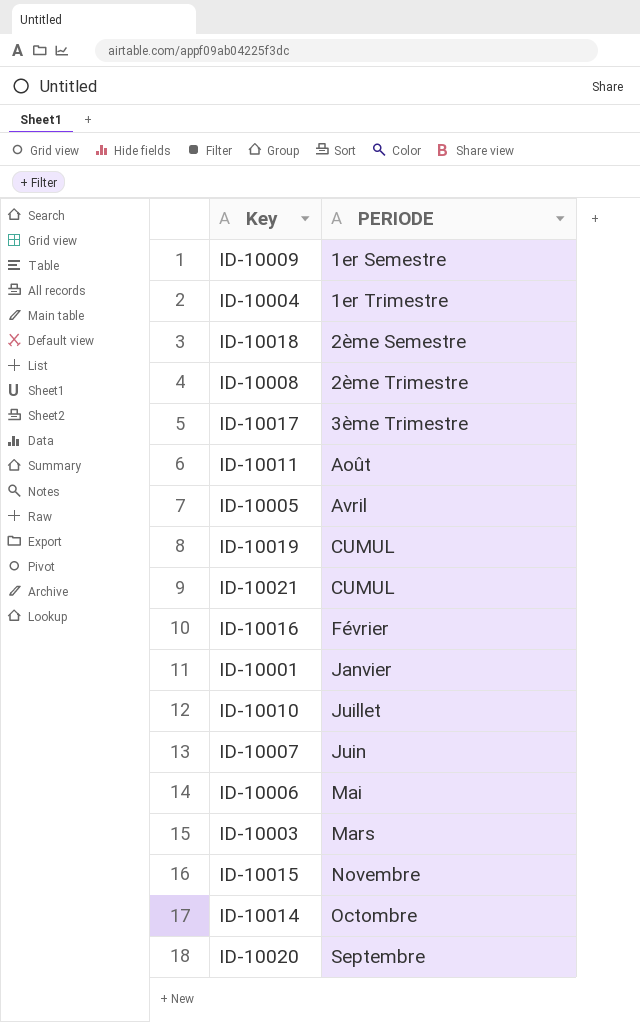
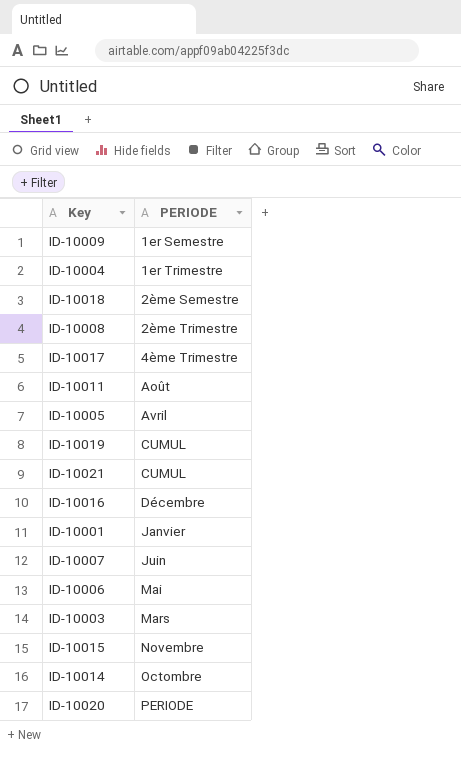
row ID-10010: Juillet -> none
ID-10017 | PERIODE: 3ème Trimestre -> 4ème Trimestre
ID-10016 | PERIODE: Février -> Décembre
ID-10020 | PERIODE: Septembre -> PERIODE

